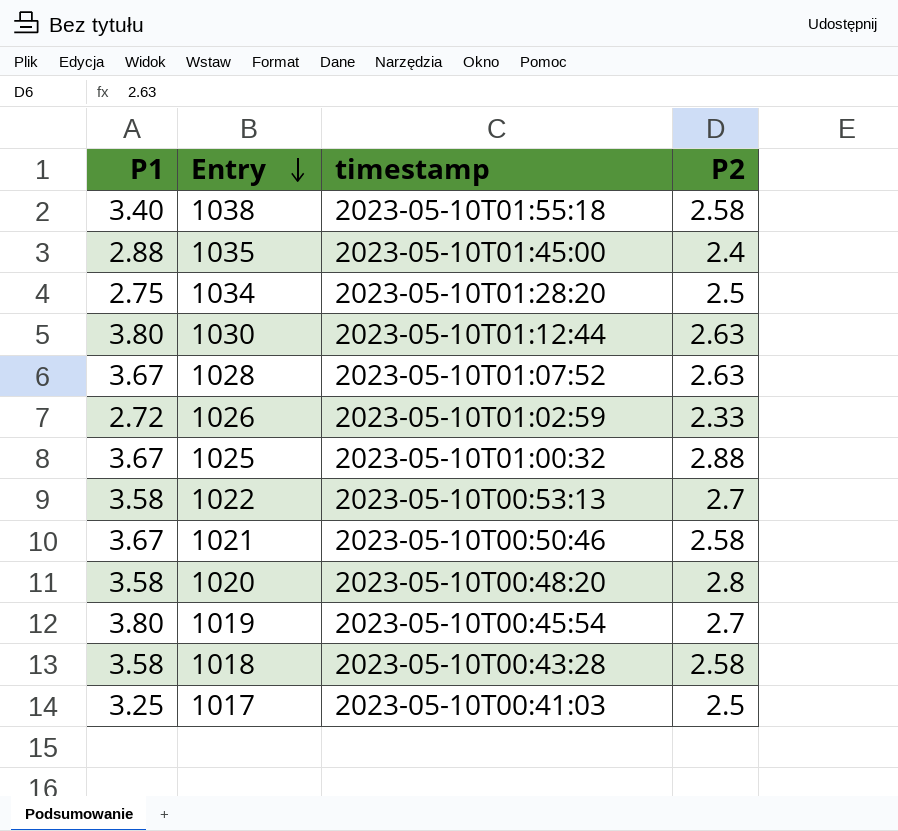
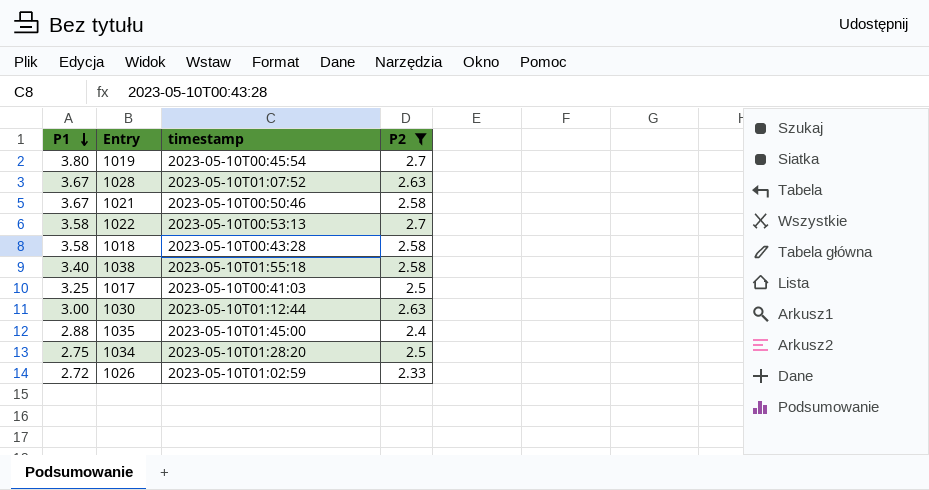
filter: none -> P2 <= 2.7
row order: Entry descending -> P1 descending
1030 | P1: 3.80 -> 3.00

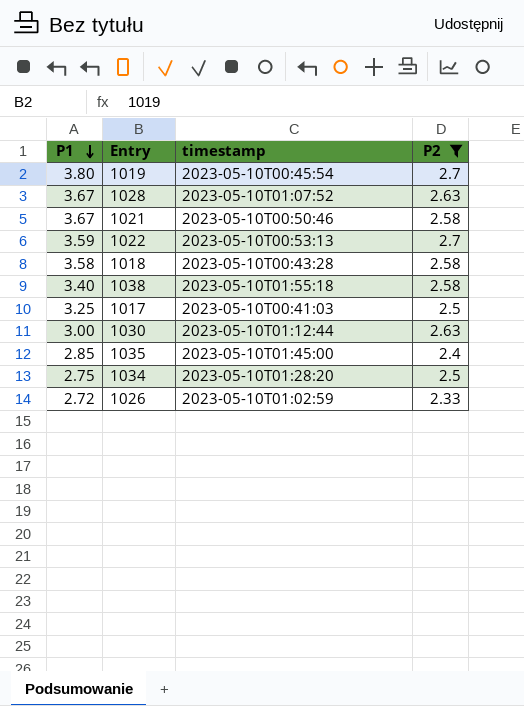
1022 | P1: 3.58 -> 3.59
1035 | P1: 2.88 -> 2.85

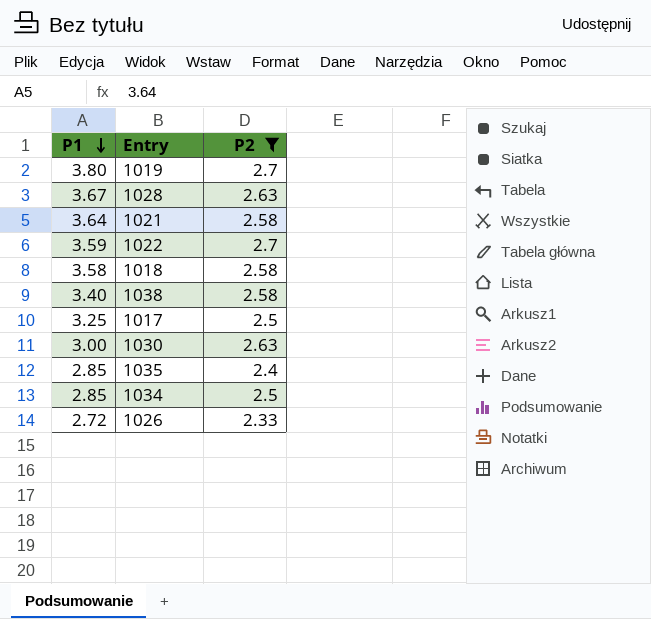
column timestamp | position: 3 -> none
1021 | P1: 3.67 -> 3.64
1034 | P1: 2.75 -> 2.85

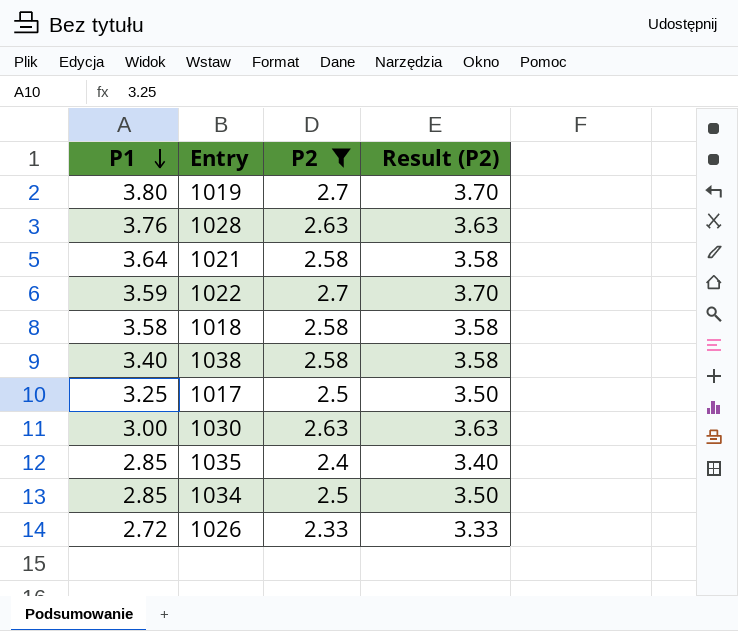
column Result (P2) | formula: none -> [P2] + 1
1028 | P1: 3.67 -> 3.76

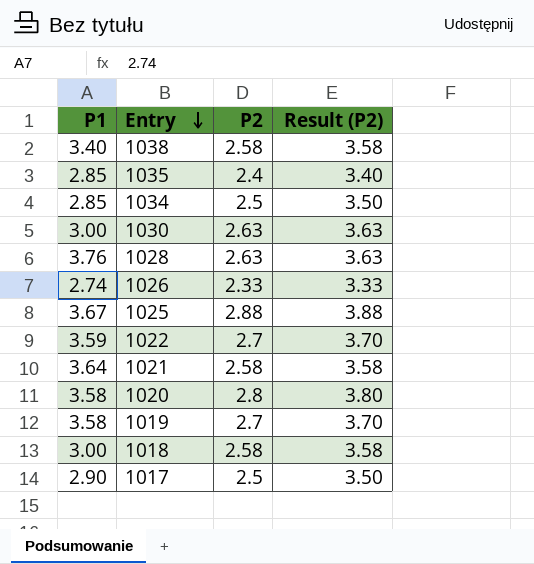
filter: P2 <= 2.7 -> none
row order: P1 descending -> Entry descending
1026 | P1: 2.72 -> 2.74
1019 | P1: 3.80 -> 3.58
1018 | P1: 3.58 -> 3.00
1017 | P1: 3.25 -> 2.90

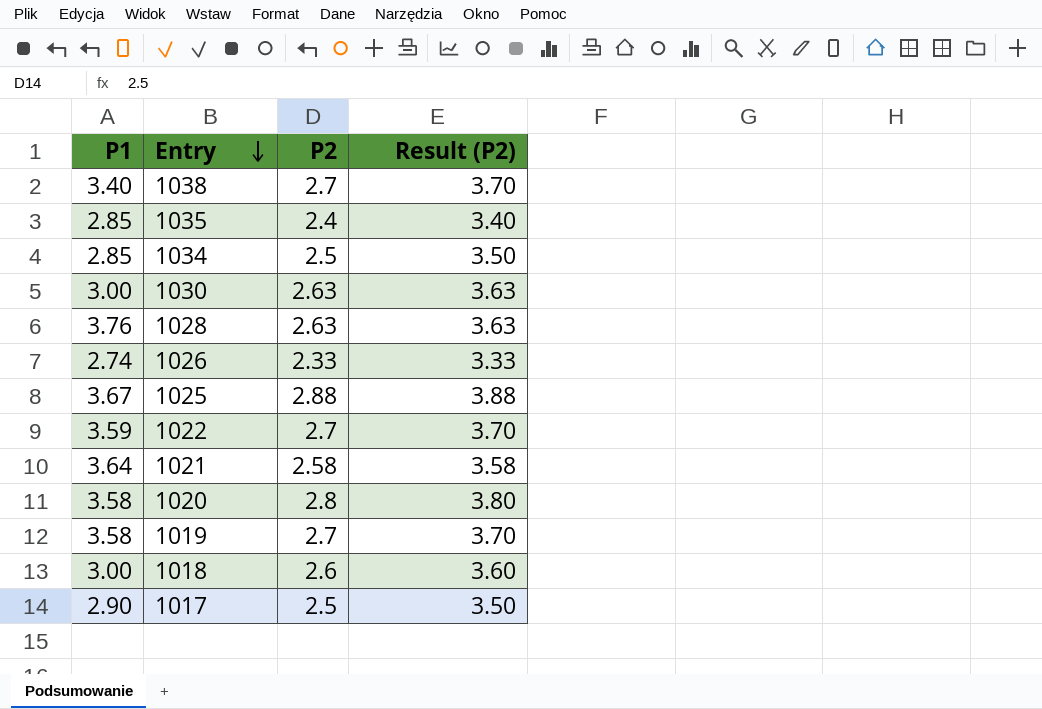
1038 | P2: 2.58 -> 2.7
1038 | Result (P2): 3.58 -> 3.70
1018 | P2: 2.58 -> 2.6
1018 | Result (P2): 3.58 -> 3.60

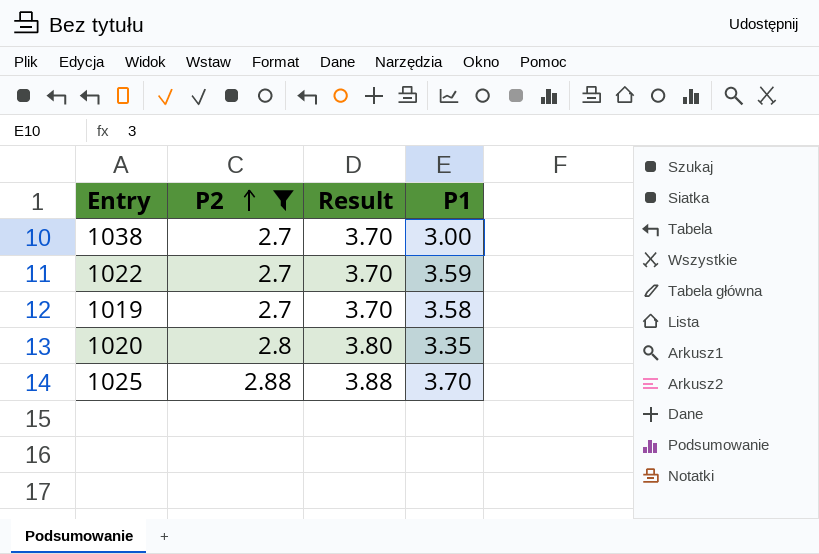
filter: none -> P2 >= 2.7
row order: Entry descending -> P2 ascending
column name: Result (P2) -> Result
column P1 | position: 1 -> 4
1038 | P1: 3.40 -> 3.00
1020 | P1: 3.58 -> 3.35
1025 | P1: 3.67 -> 3.70

